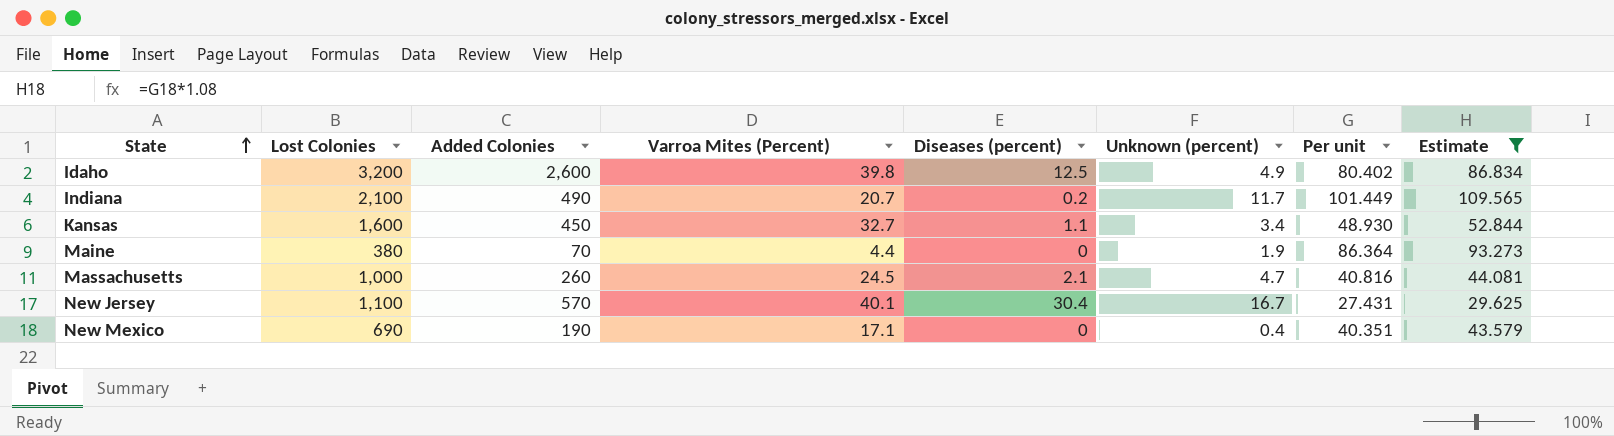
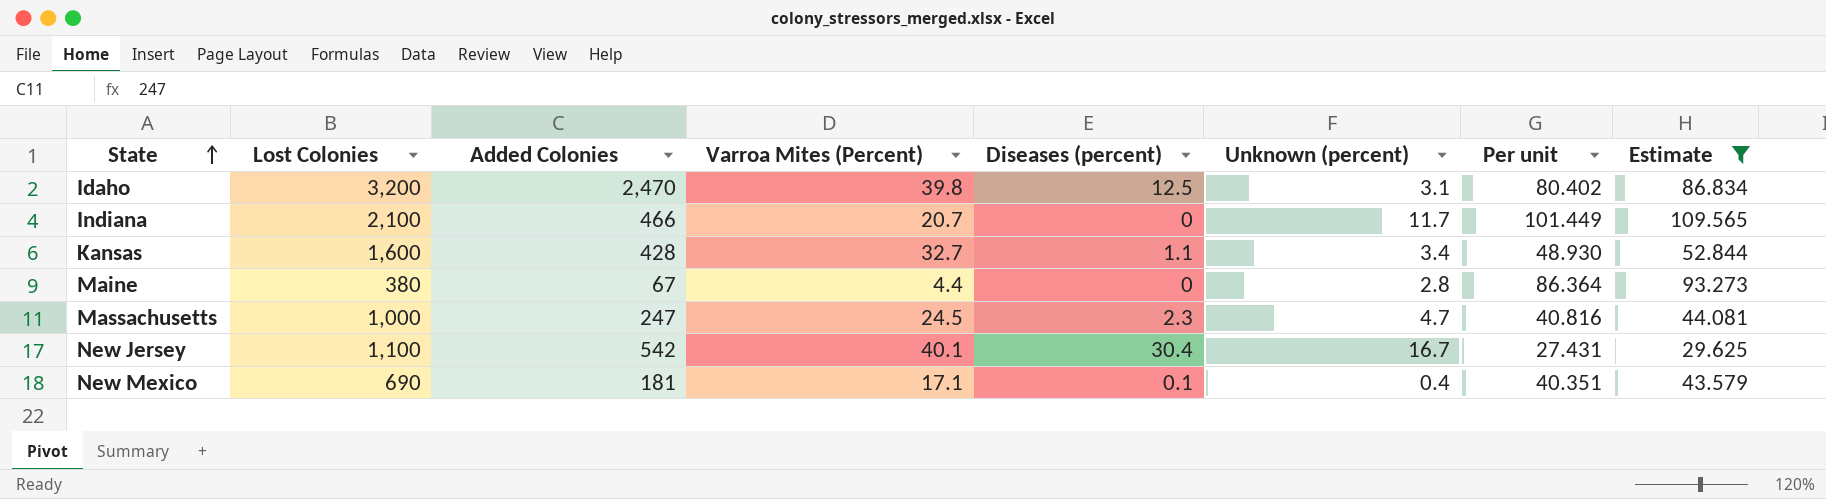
Idaho | Added Colonies: 2,600 -> 2,470
Idaho | Unknown (percent): 4.9 -> 3.1
Indiana | Added Colonies: 490 -> 466
Indiana | Diseases (percent): 0.2 -> 0
Kansas | Added Colonies: 450 -> 428
Maine | Added Colonies: 70 -> 67
Maine | Unknown (percent): 1.9 -> 2.8
Massachusetts | Added Colonies: 260 -> 247
Massachusetts | Diseases (percent): 2.1 -> 2.3
New Jersey | Added Colonies: 570 -> 542
New Mexico | Added Colonies: 190 -> 181
New Mexico | Diseases (percent): 0 -> 0.1

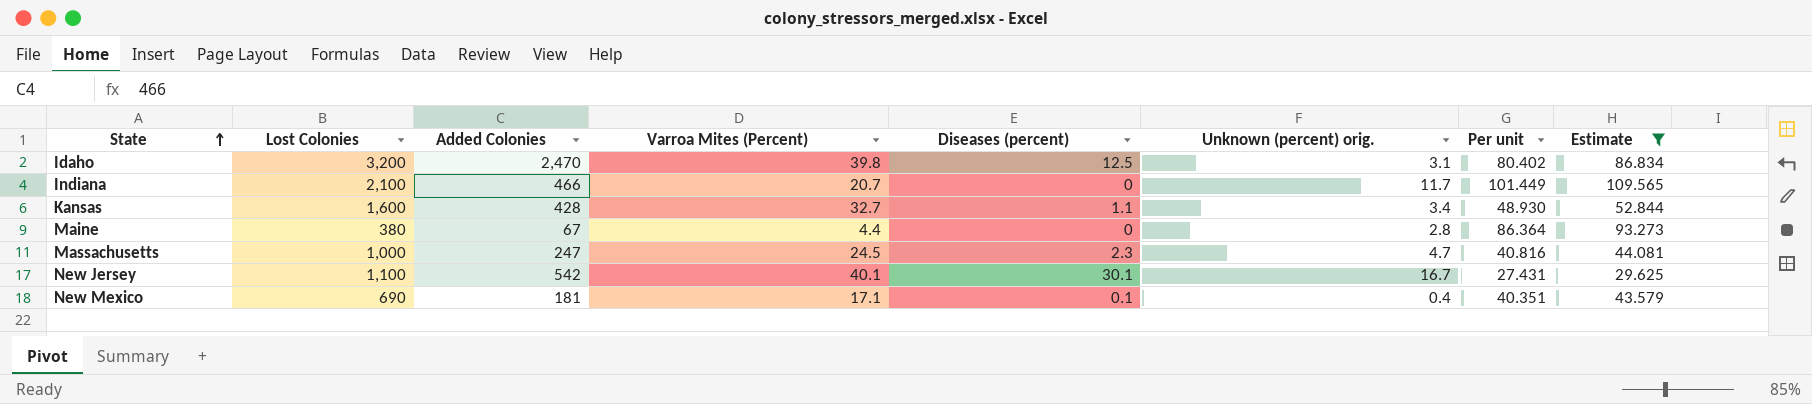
column name: Unknown (percent) -> Unknown (percent) orig.
New Jersey | Diseases (percent): 30.4 -> 30.1

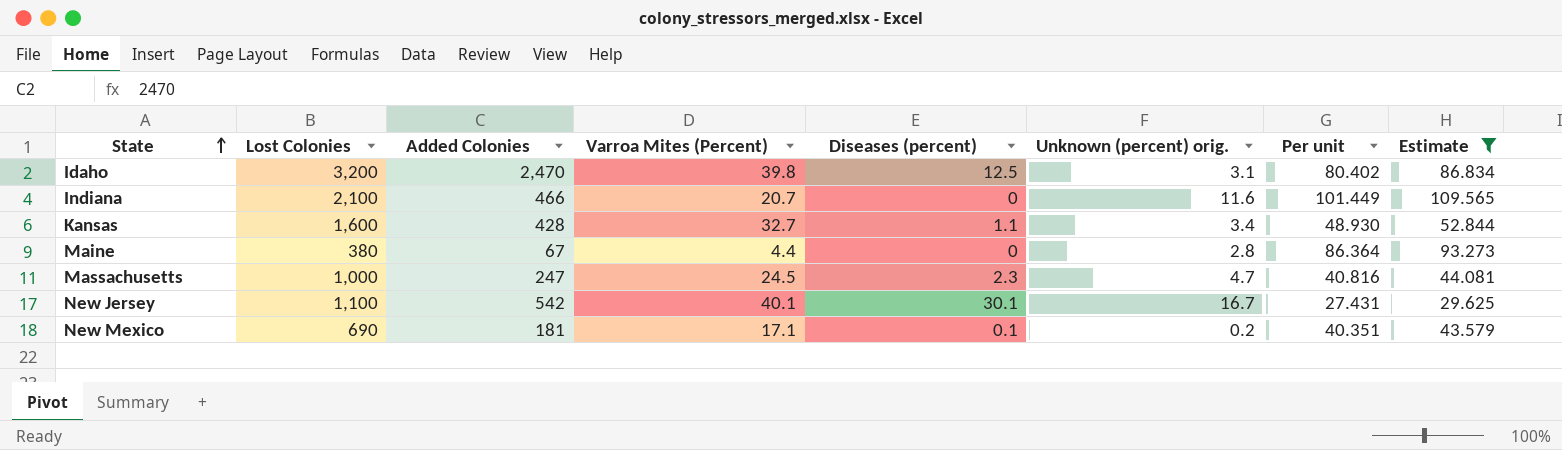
Indiana | Unknown (percent) orig.: 11.7 -> 11.6
New Mexico | Unknown (percent) orig.: 0.4 -> 0.2

